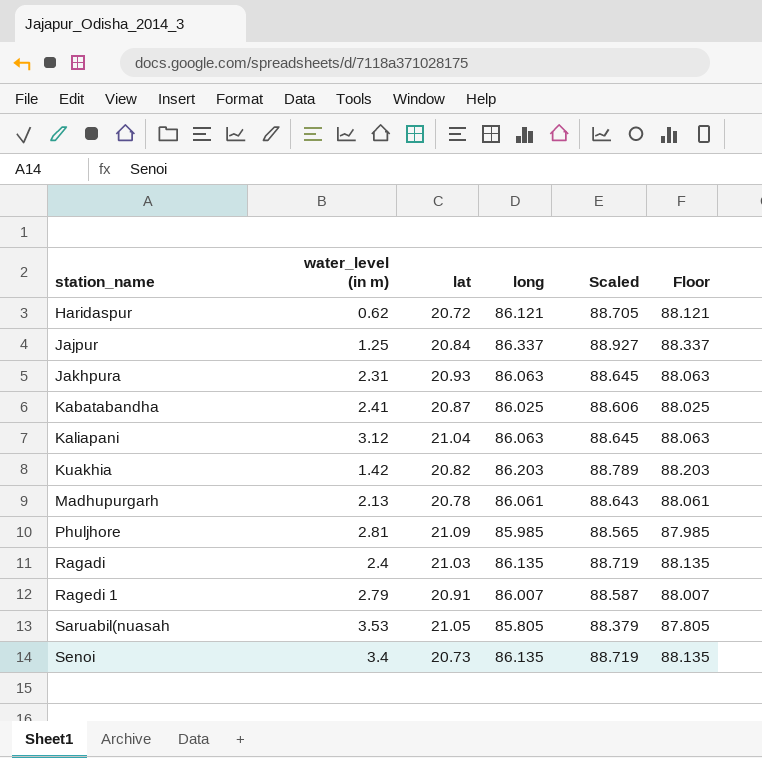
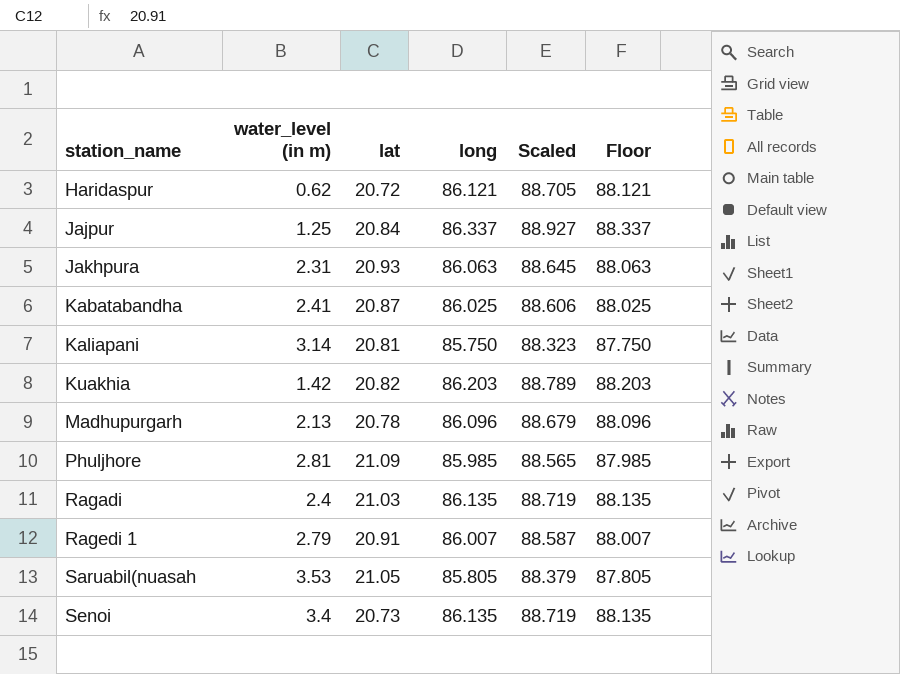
Kaliapani | water_level (in m): 3.12 -> 3.14
Kaliapani | lat: 21.04 -> 20.81
Kaliapani | long: 86.063 -> 85.750
Kaliapani | Scaled: 88.645 -> 88.323
Kaliapani | Floor: 88.063 -> 87.750
Madhupurgarh | long: 86.061 -> 86.096
Madhupurgarh | Scaled: 88.643 -> 88.679
Madhupurgarh | Floor: 88.061 -> 88.096

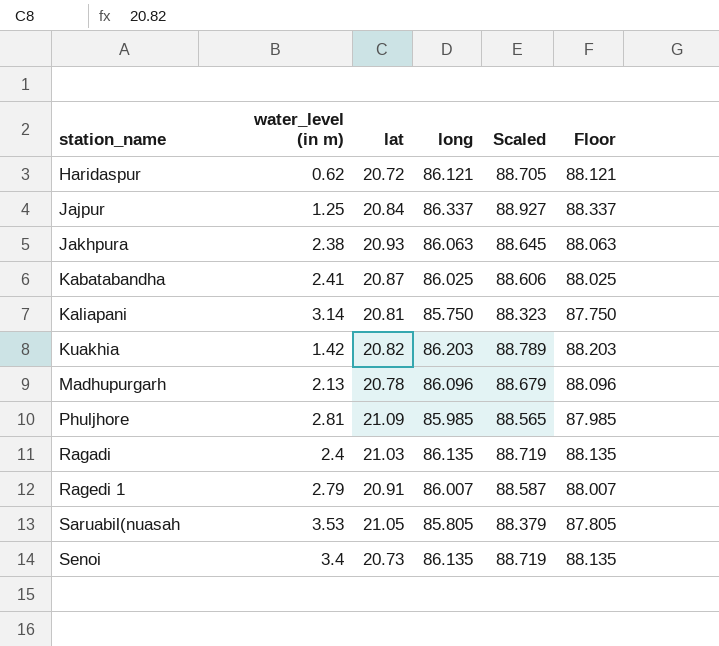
Jakhpura | water_level (in m): 2.31 -> 2.38

